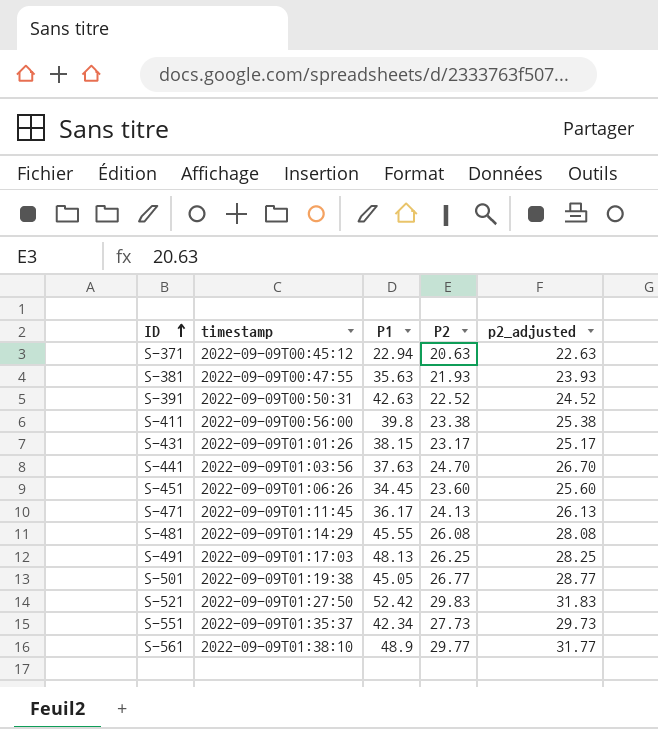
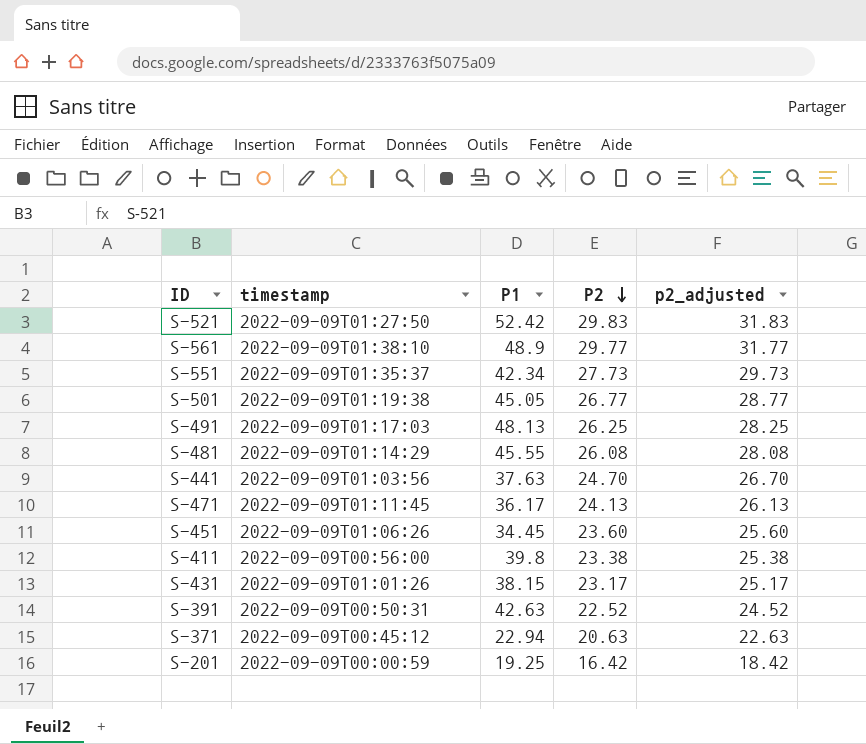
row order: ID ascending -> P2 descending
row S-381: 2022-09-09T00:47:55 | 35.63 | 21.93 | 23.93 -> none
row S-201: none -> 2022-09-09T00:00:59 | 19.25 | 16.42 | 18.42

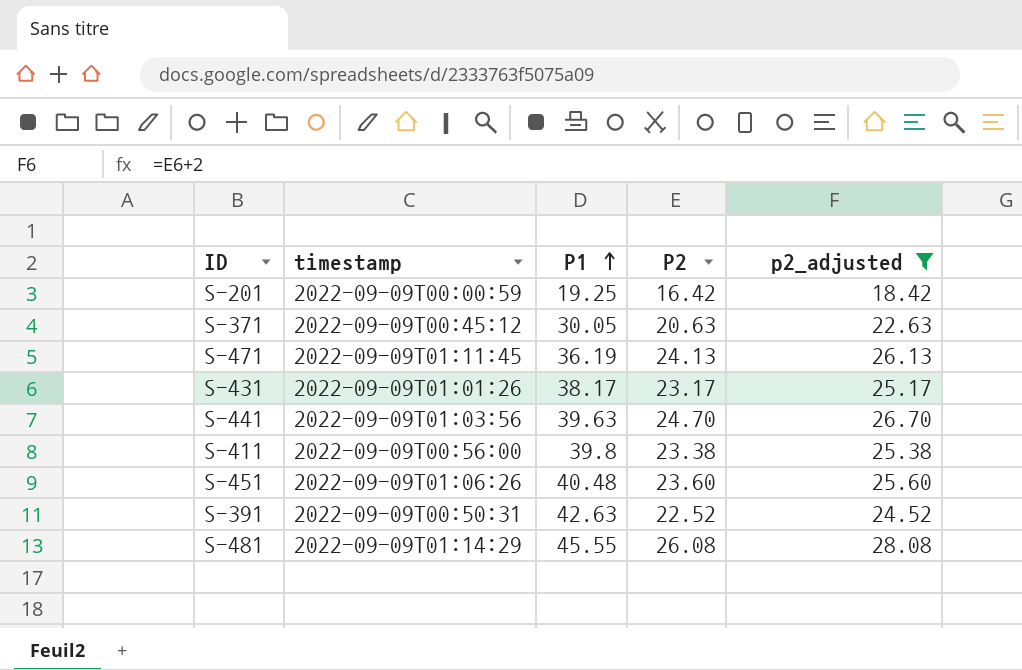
filter: none -> p2_adjusted <= 28.08
row order: P2 descending -> P1 ascending
S-371 | P1: 22.94 -> 30.05
S-471 | P1: 36.17 -> 36.19
S-431 | P1: 38.15 -> 38.17
S-441 | P1: 37.63 -> 39.63
S-451 | P1: 34.45 -> 40.48

